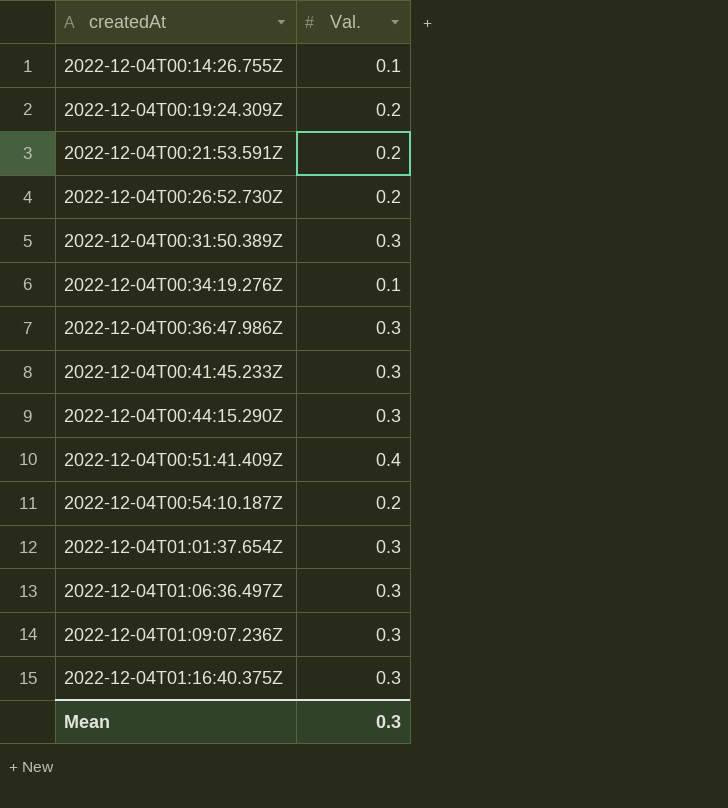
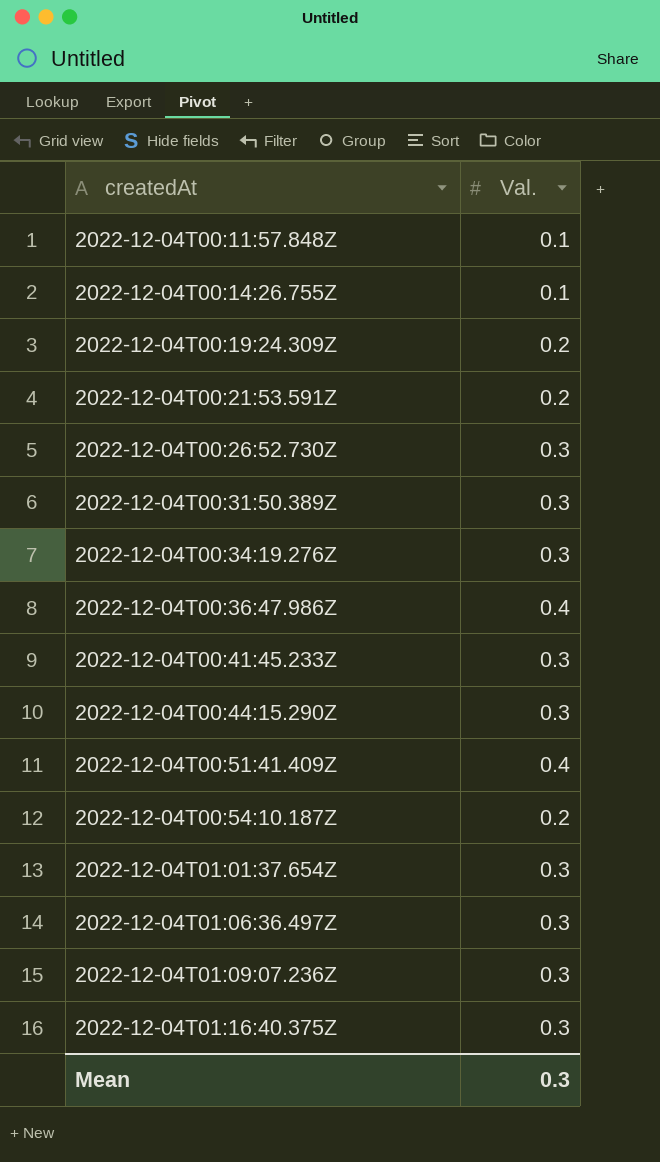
row 2022-12-04T00:11:57.848Z: none -> 0.1
2022-12-04T00:26:52.730Z | Val.: 0.2 -> 0.3
2022-12-04T00:34:19.276Z | Val.: 0.1 -> 0.3
2022-12-04T00:36:47.986Z | Val.: 0.3 -> 0.4

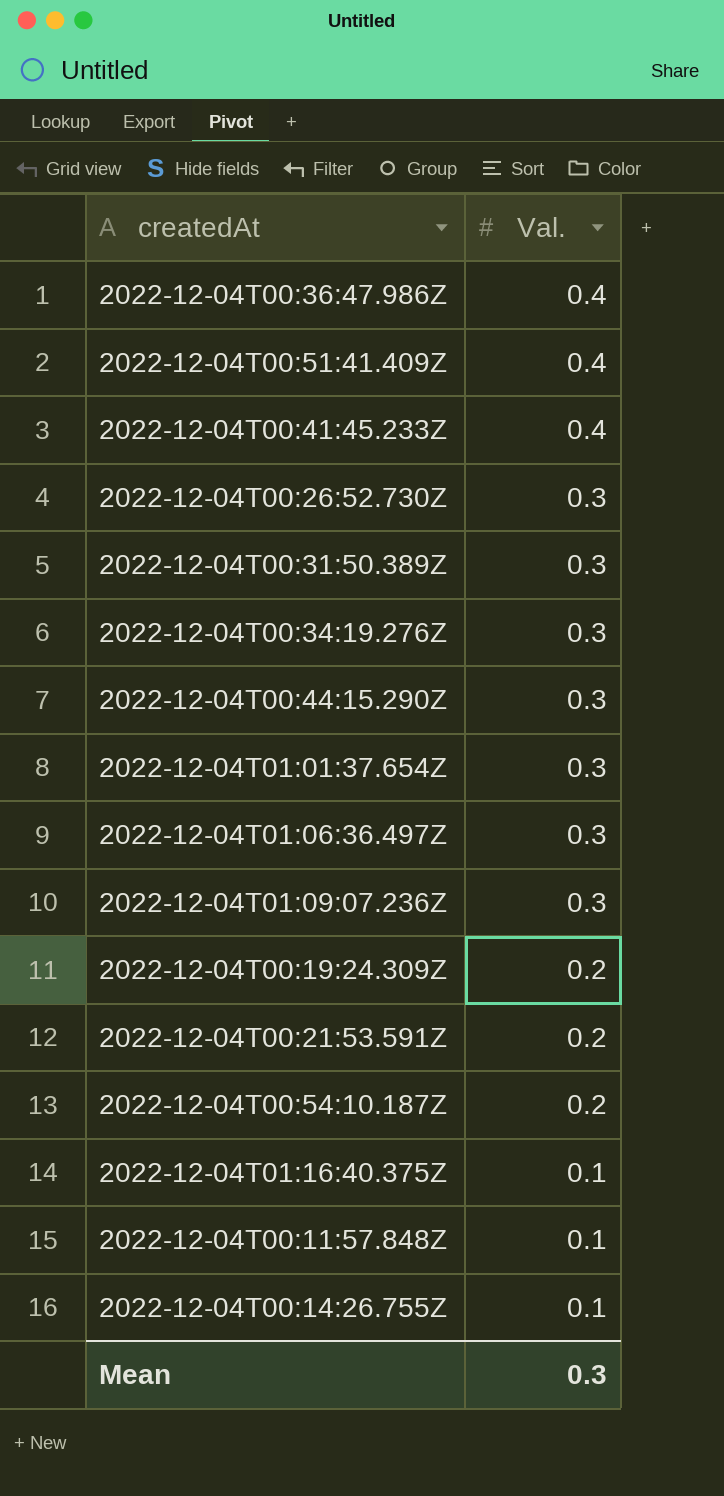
row order: createdAt ascending -> Val. descending
2022-12-04T00:41:45.233Z | Val.: 0.3 -> 0.4
2022-12-04T01:16:40.375Z | Val.: 0.3 -> 0.1

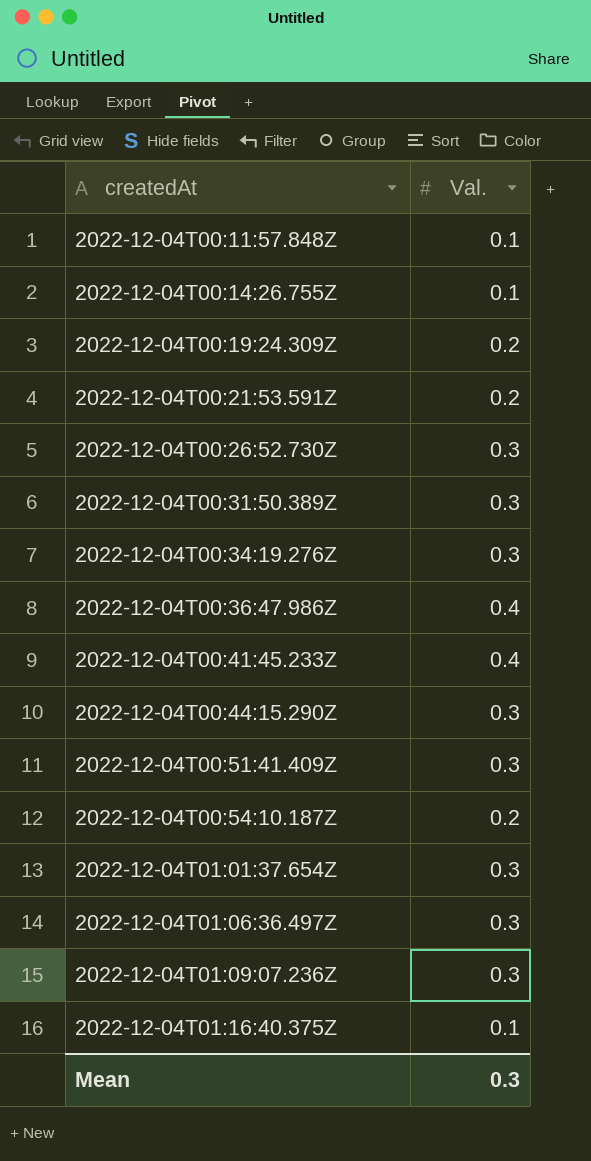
row order: Val. descending -> createdAt ascending
2022-12-04T00:51:41.409Z | Val.: 0.4 -> 0.3

